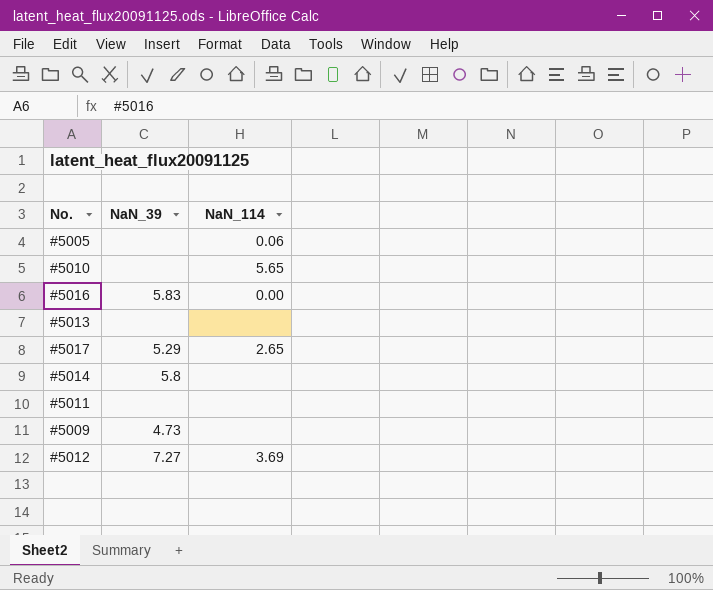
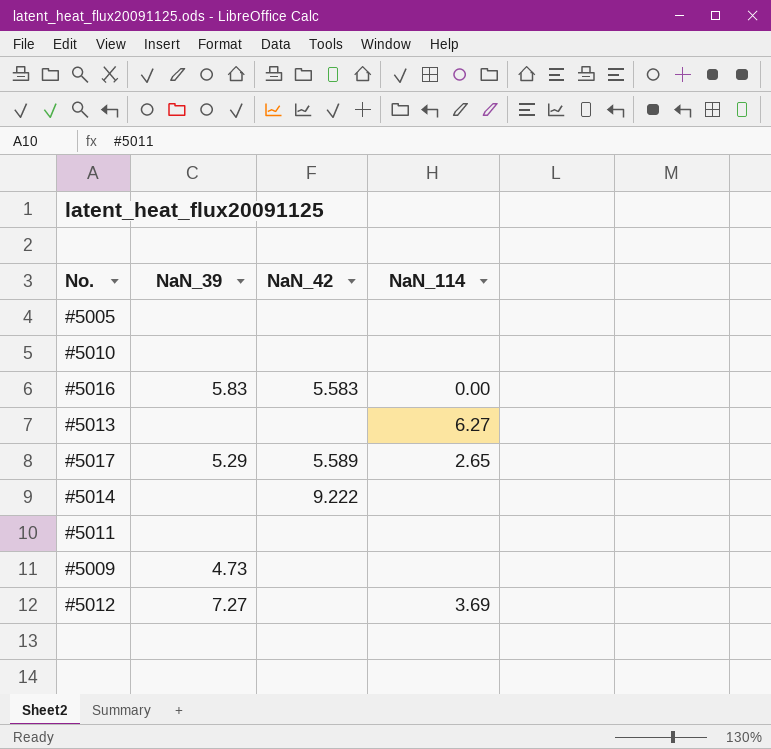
column NaN_42 | position: none -> 3
#5005 | NaN_114: 0.06 -> none
#5010 | NaN_114: 5.65 -> none
#5013 | NaN_114: none -> 6.27
#5014 | NaN_39: 5.8 -> none

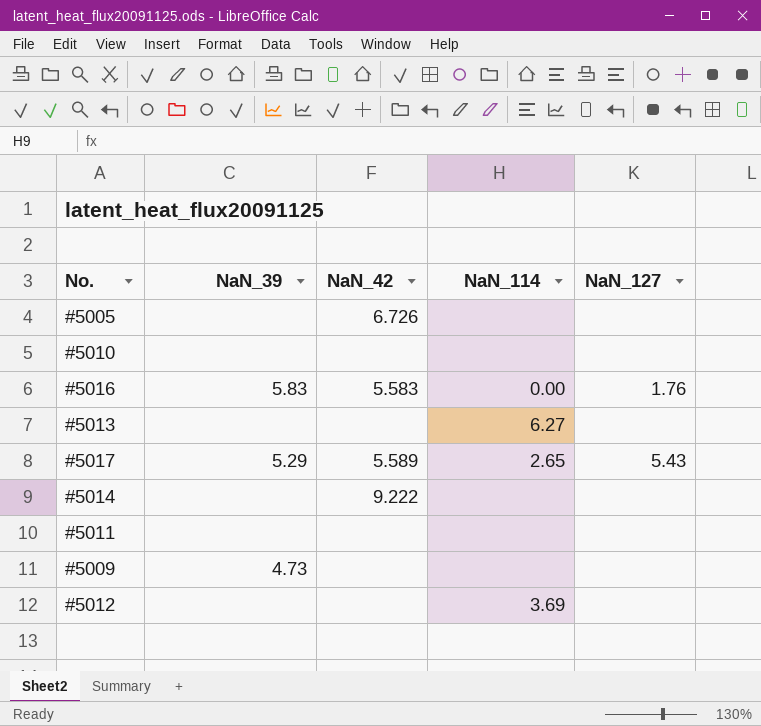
column NaN_127 | position: none -> 5
#5005 | NaN_42: none -> 6.726
#5012 | NaN_39: 7.27 -> none

